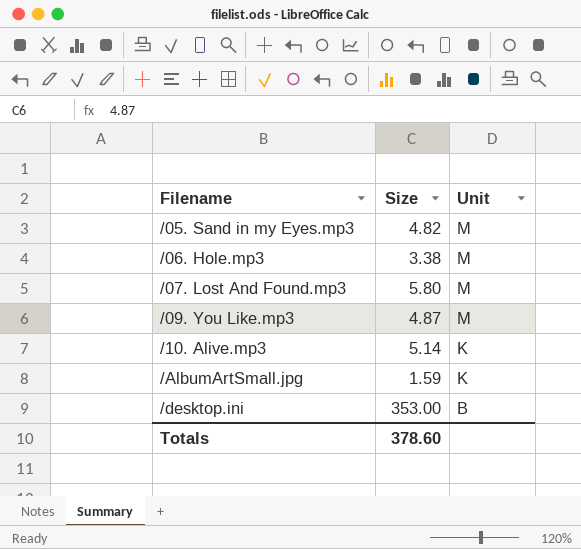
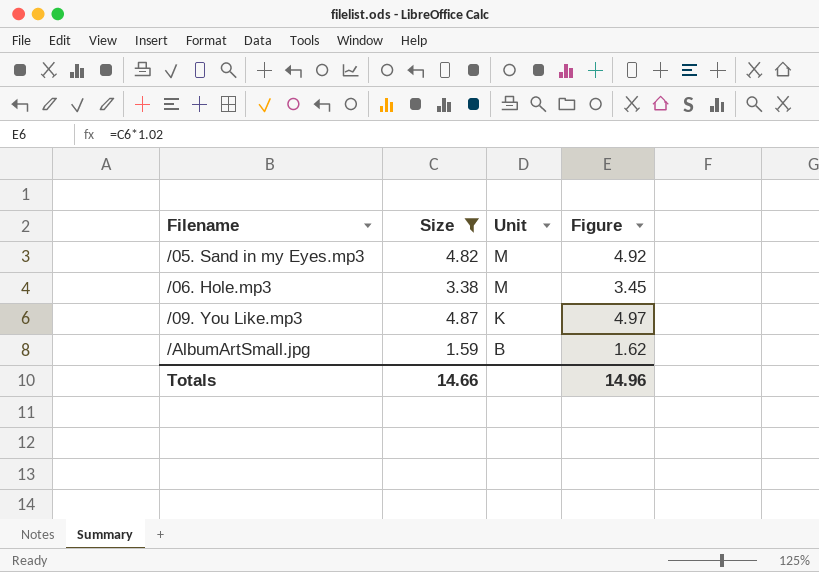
filter: none -> Size <= 4.87
column Figure | formula: none -> [Size] * 1.02
/09. You Like.mp3 | Unit: M -> K
/AlbumArtSmall.jpg | Unit: K -> B
Totals | Size: 378.60 -> 14.66

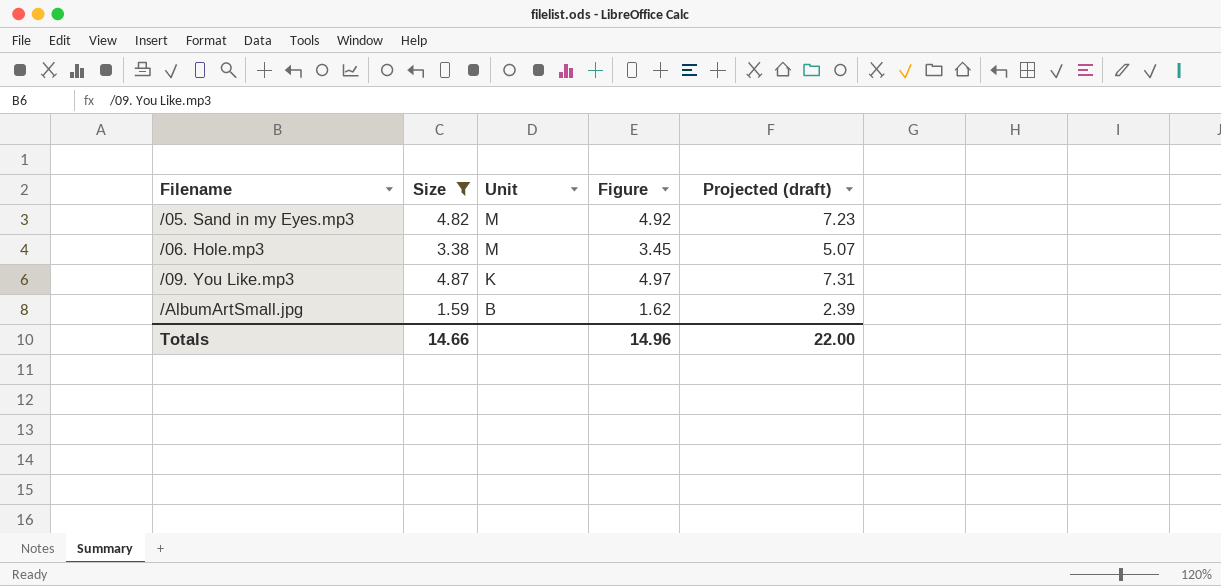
column Projected (draft) | formula: none -> [Size] * 1.5

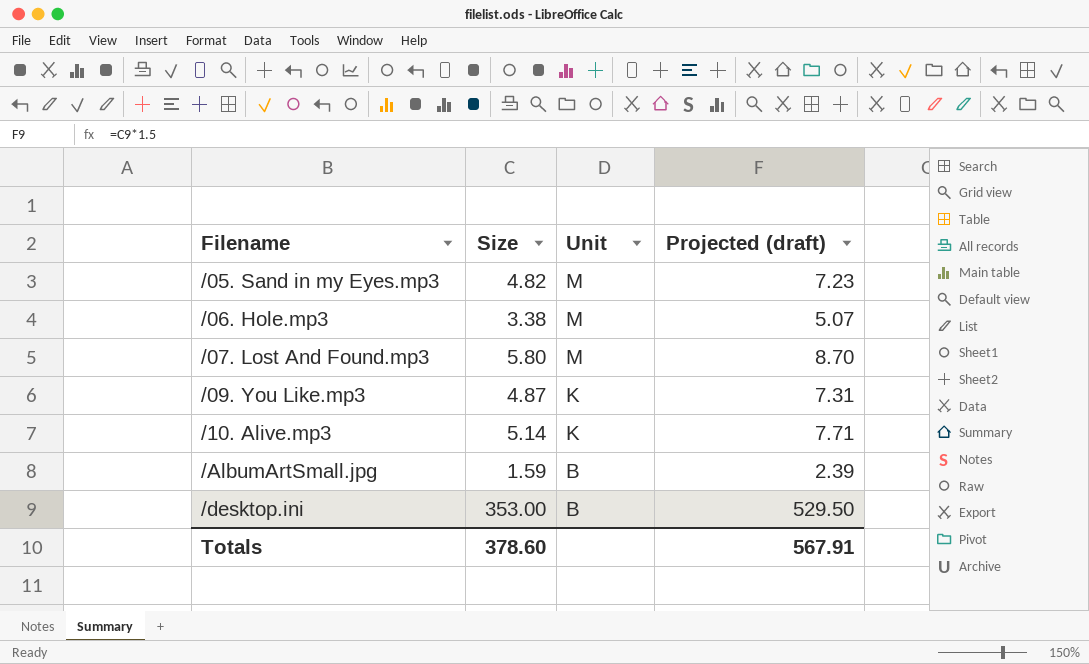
filter: Size <= 4.87 -> none
column Figure | formula: [Size] * 1.02 -> none
Totals | Size: 14.66 -> 378.60
Totals | Projected (draft): 22.00 -> 567.91

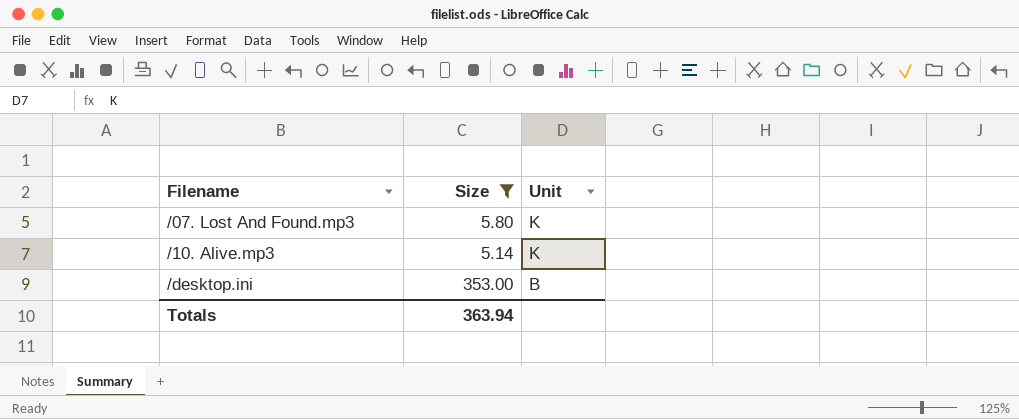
filter: none -> Size >= 5.14
column Projected (draft) | formula: [Size] * 1.5 -> none
/07. Lost And Found.mp3 | Unit: M -> K
Totals | Size: 378.60 -> 363.94

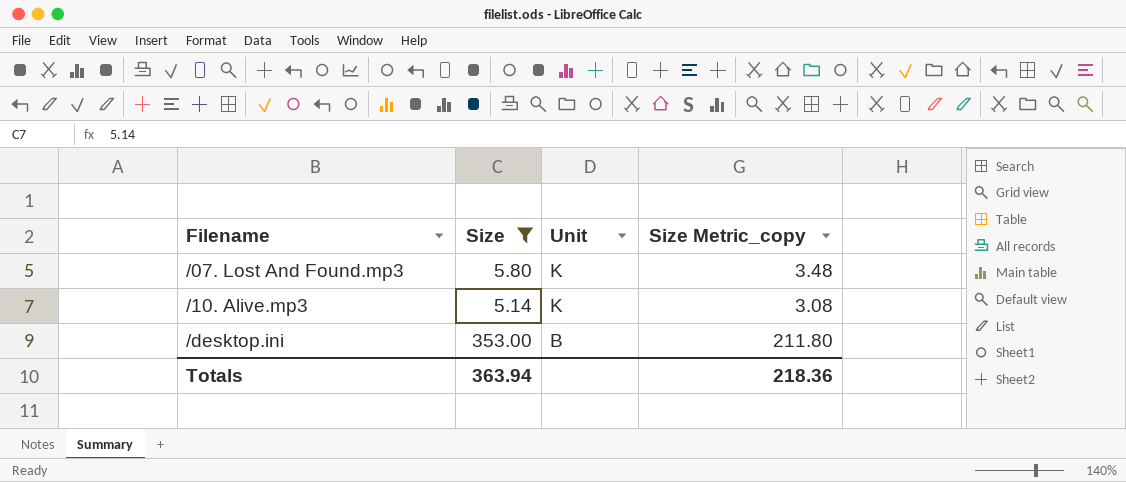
column Size Metric_copy | formula: none -> [Size] * 0.6

